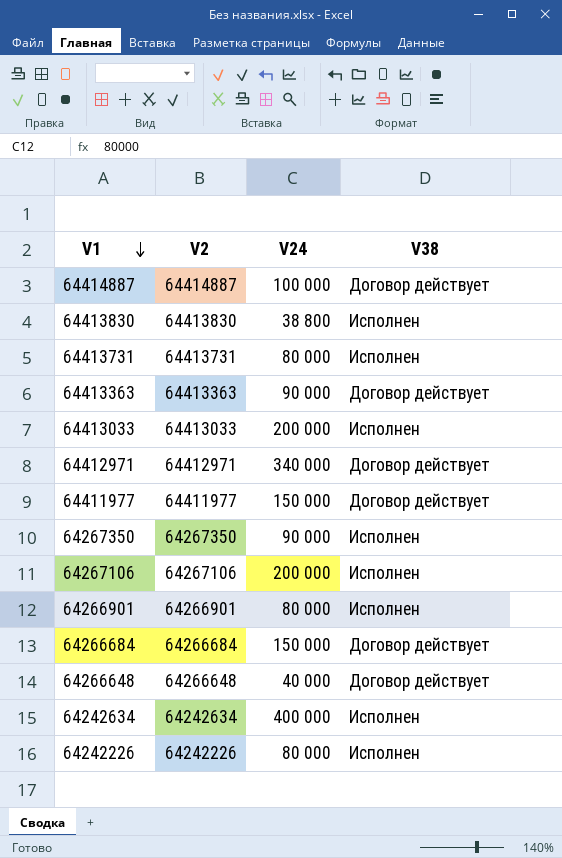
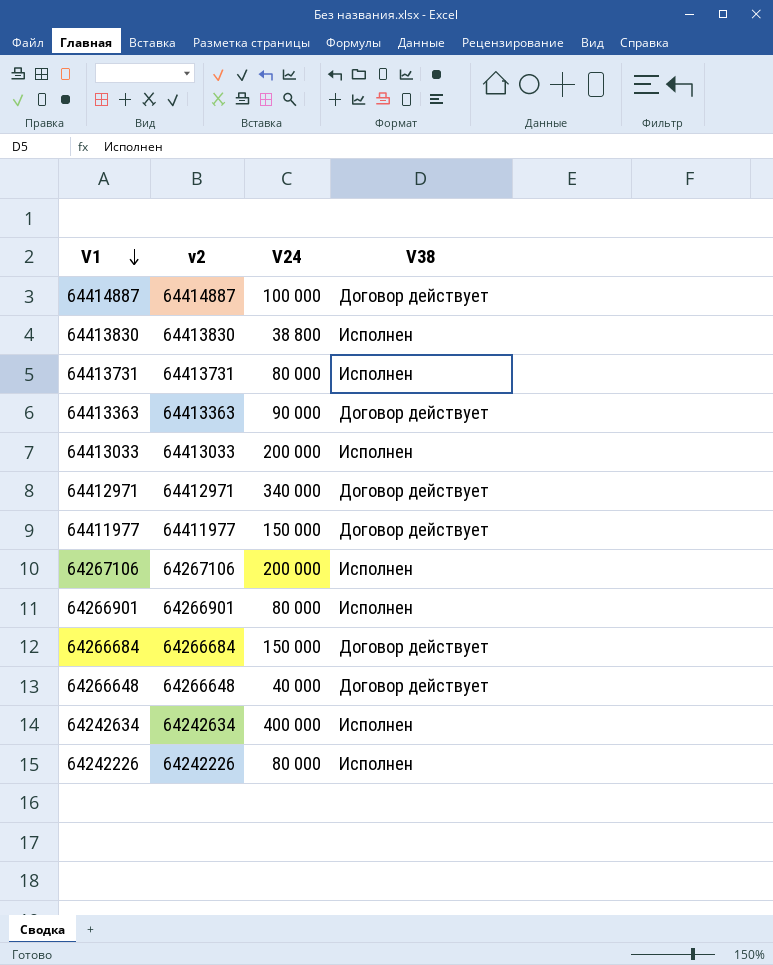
column name: V2 -> v2
row 64267350: 64267350 | 90 000 | Исполнен -> none

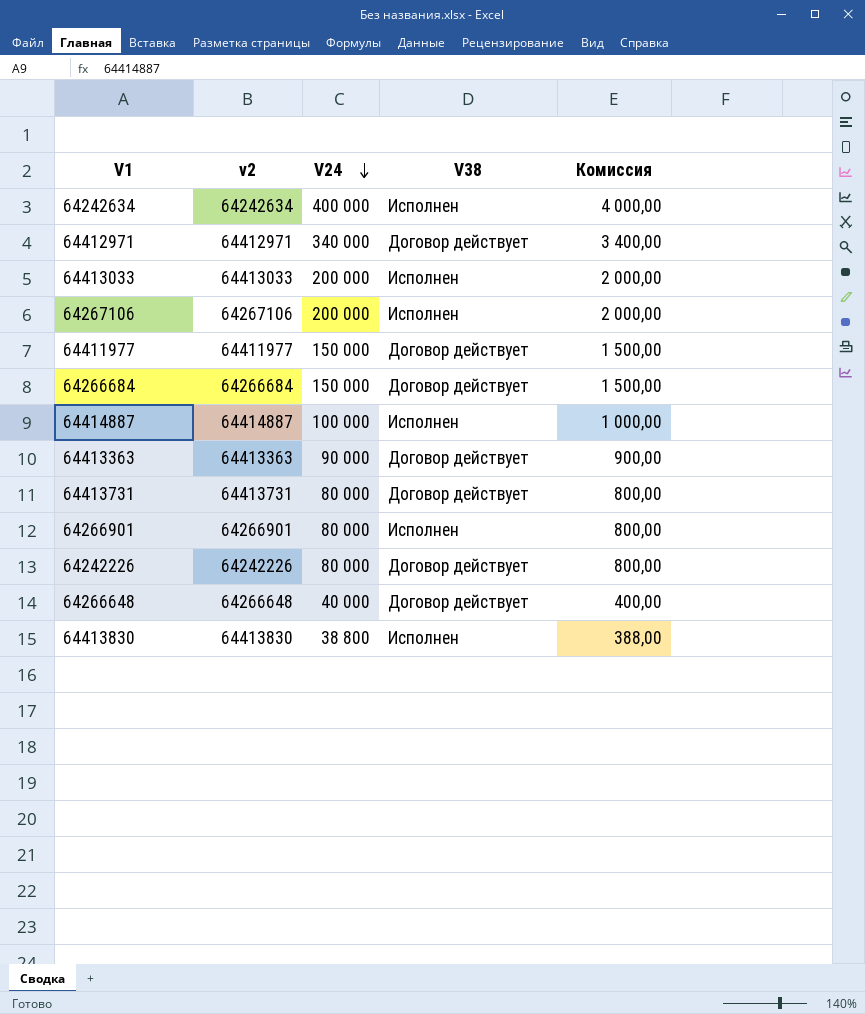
row order: V1 descending -> V24 descending
column Комиссия | formula: none -> [V24] * 0,01
64414887 | V38: Договор действует -> Исполнен
64413731 | V38: Исполнен -> Договор действует
64242226 | V38: Исполнен -> Договор действует

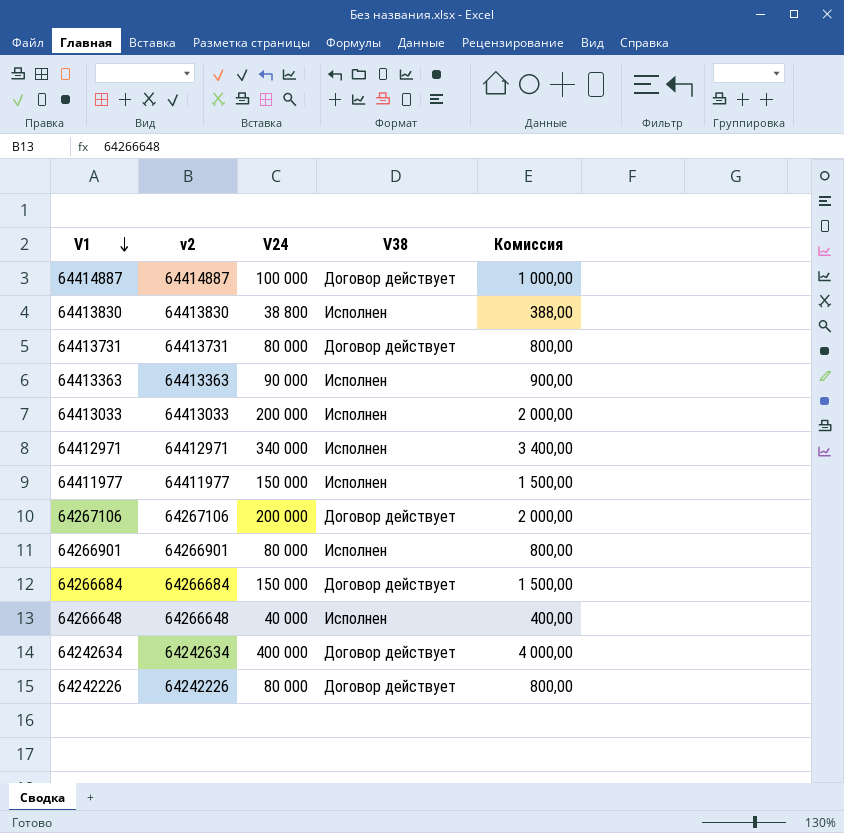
row order: V24 descending -> V1 descending
64414887 | V38: Исполнен -> Договор действует
64413363 | V38: Договор действует -> Исполнен
64412971 | V38: Договор действует -> Исполнен
64411977 | V38: Договор действует -> Исполнен
64267106 | V38: Исполнен -> Договор действует
64266648 | V38: Договор действует -> Исполнен
64242634 | V38: Исполнен -> Договор действует

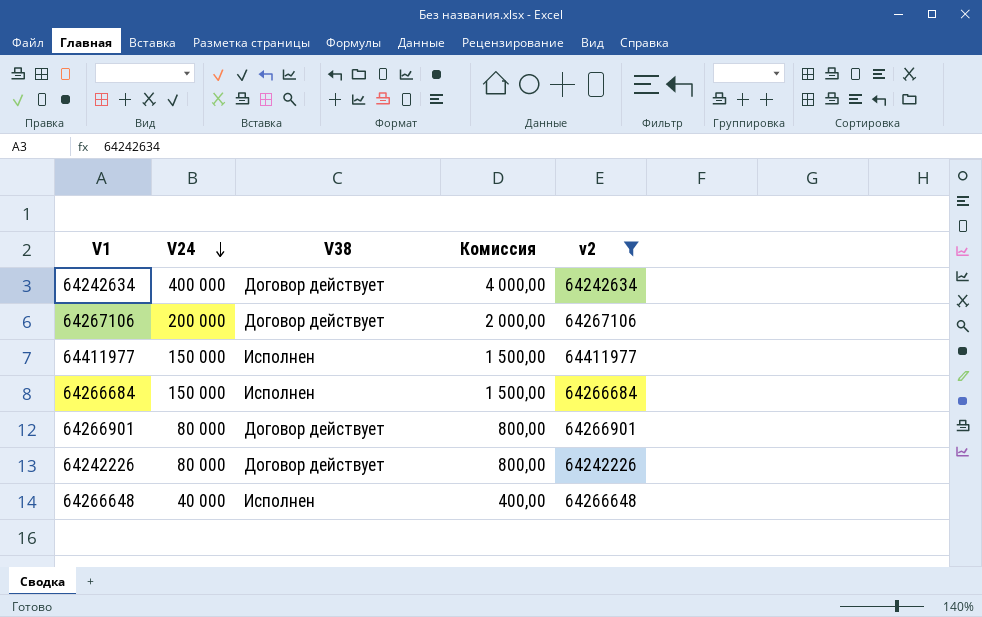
filter: none -> v2 <= 64411977
row order: V1 descending -> V24 descending
column v2 | position: 2 -> 5
64266684 | V38: Договор действует -> Исполнен
64266901 | V38: Исполнен -> Договор действует

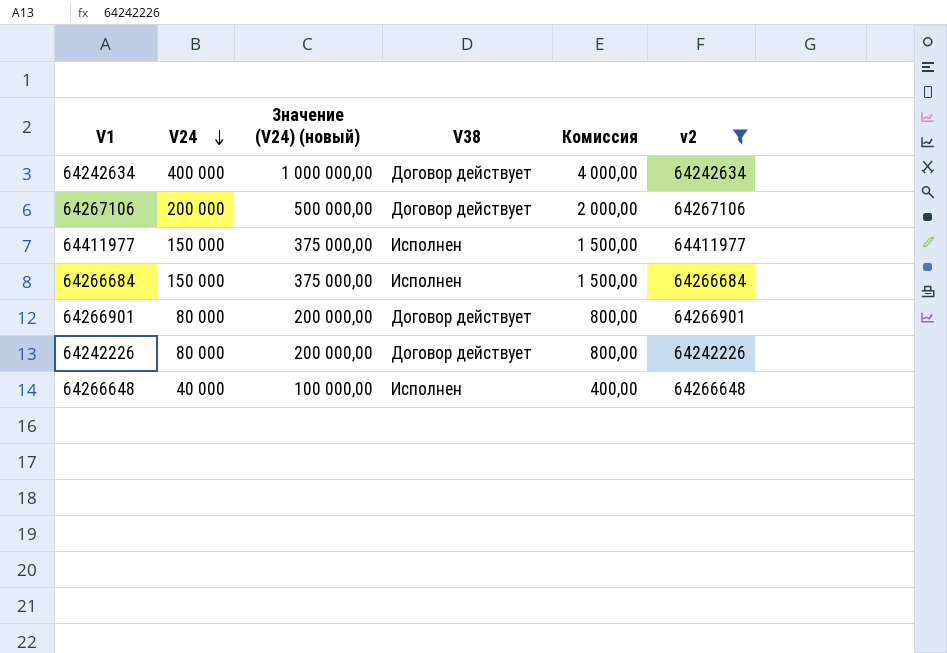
column Значение (V24) (новый) | formula: none -> [V24] * 2,5

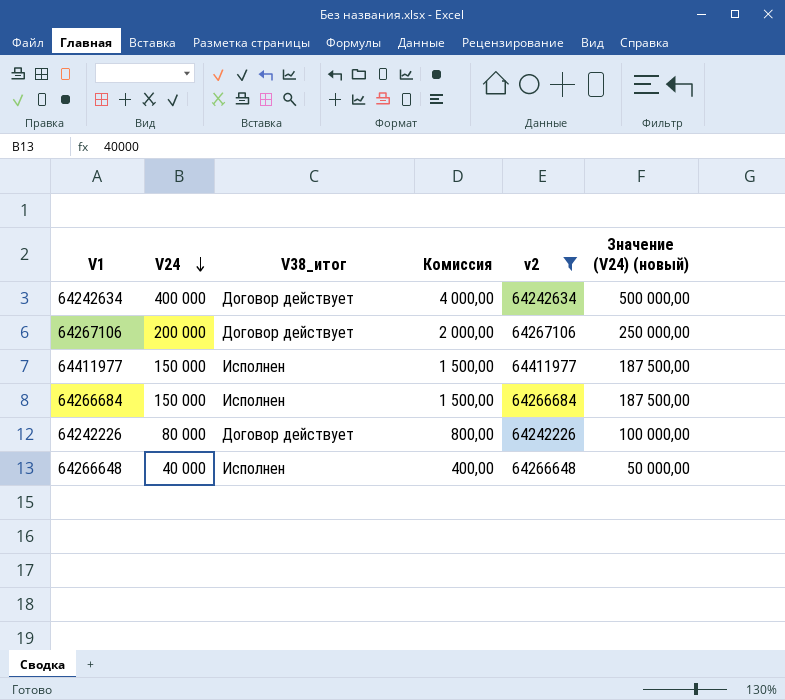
column name: V38 -> V38_итог
column Значение (V24) (новый) | formula: [V24] * 2,5 -> [V24] * 1,25
column Значение (V24) (новый) | position: 3 -> 6
row 64266901: 80 000 | 200 000,00 | Договор действует | 800,00 | 64266901 -> none

